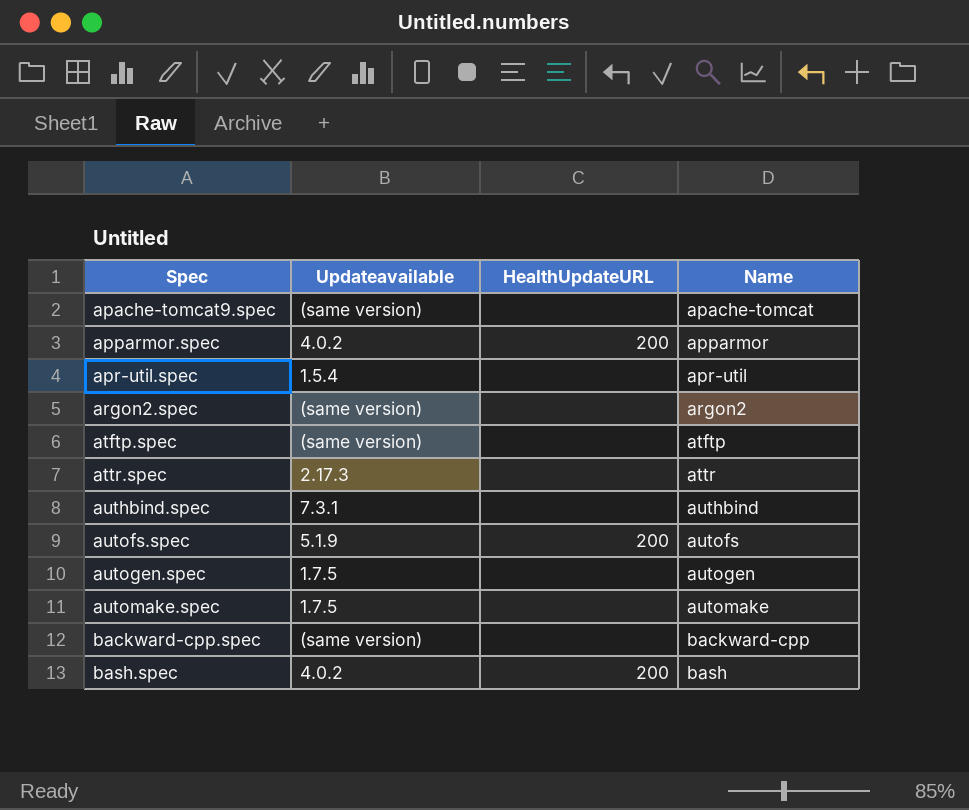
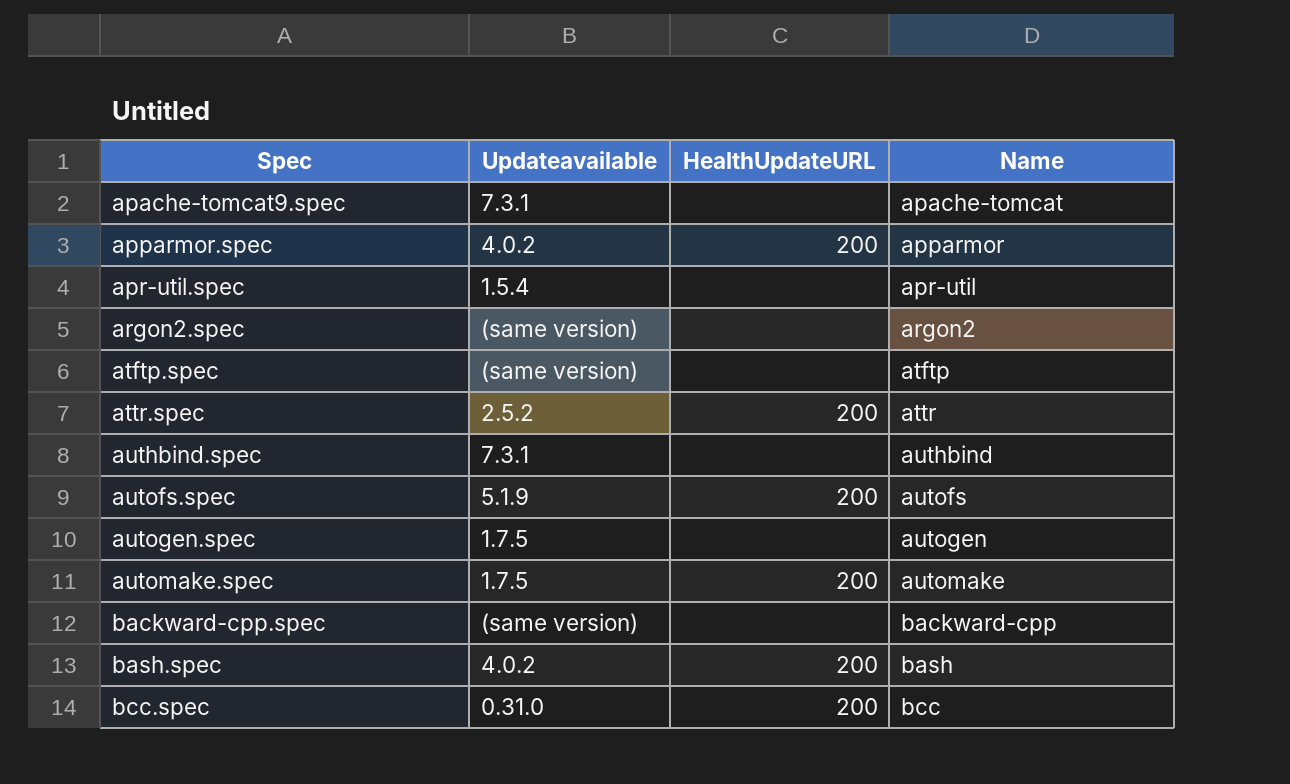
apache-tomcat9.spec | Updateavailable: (same version) -> 7.3.1
attr.spec | Updateavailable: 2.17.3 -> 2.5.2
attr.spec | HealthUpdateURL: none -> 200
automake.spec | HealthUpdateURL: none -> 200
row bcc.spec: none -> 0.31.0 | 200 | bcc

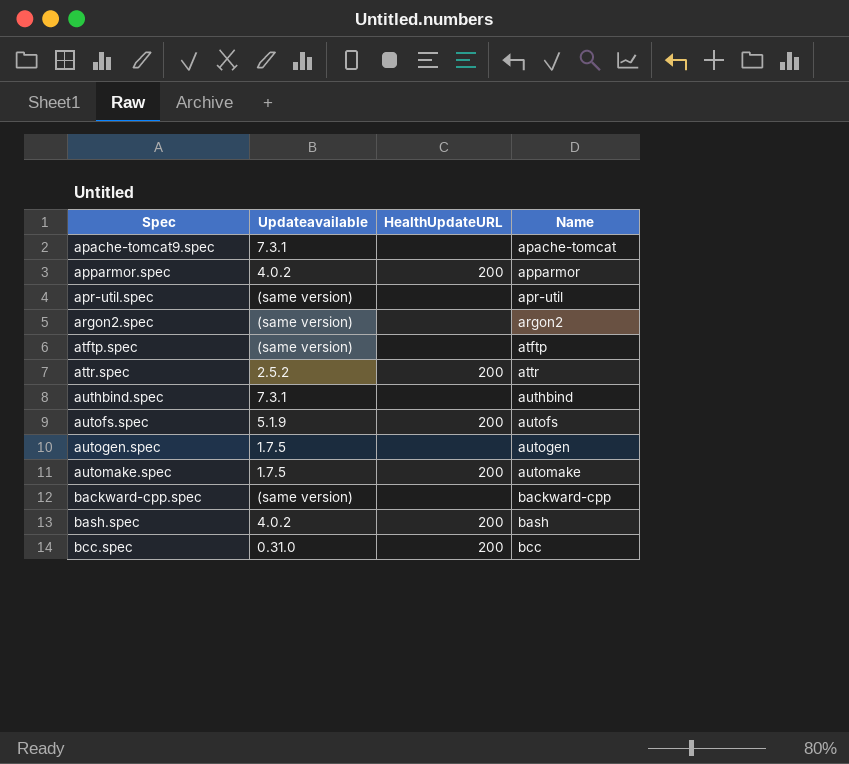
apr-util.spec | Updateavailable: 1.5.4 -> (same version)

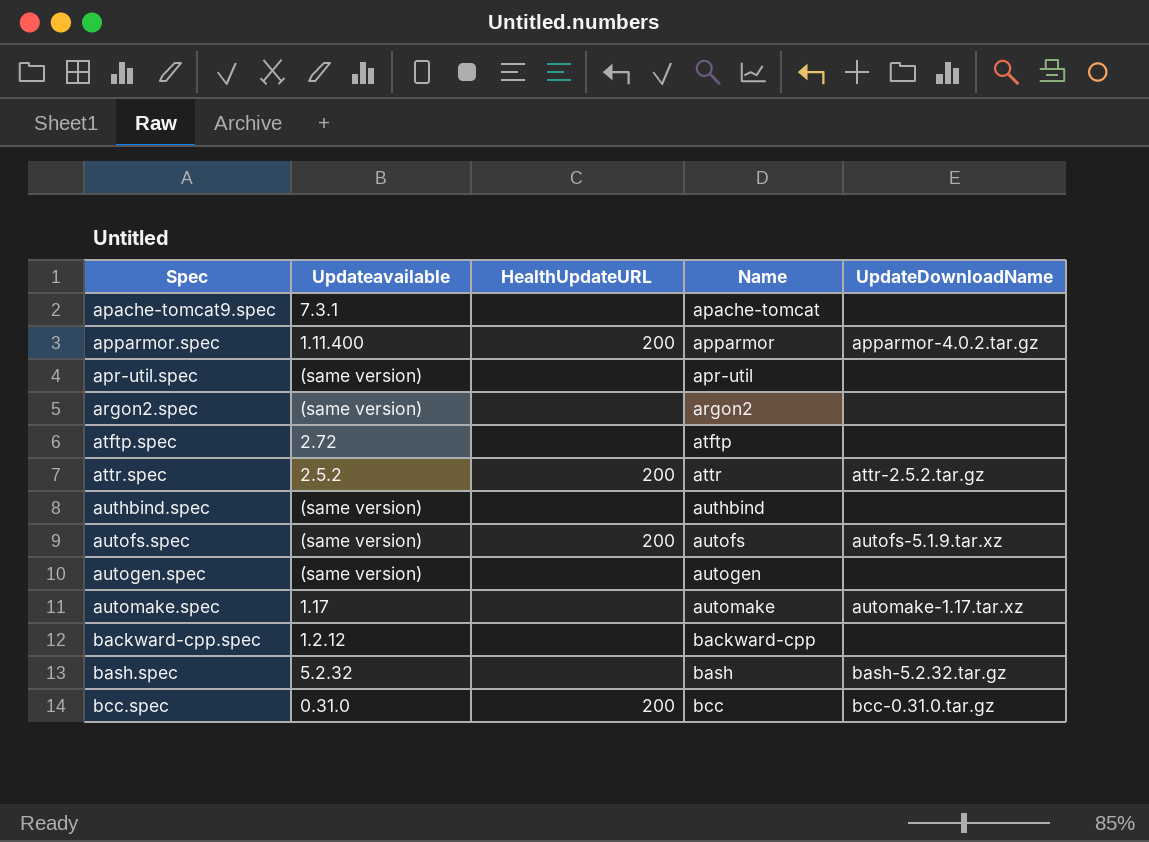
column UpdateDownloadName | position: none -> 5
apparmor.spec | Updateavailable: 4.0.2 -> 1.11.400
atftp.spec | Updateavailable: (same version) -> 2.72
authbind.spec | Updateavailable: 7.3.1 -> (same version)
autofs.spec | Updateavailable: 5.1.9 -> (same version)
autogen.spec | Updateavailable: 1.7.5 -> (same version)
automake.spec | Updateavailable: 1.7.5 -> 1.17
automake.spec | HealthUpdateURL: 200 -> none
backward-cpp.spec | Updateavailable: (same version) -> 1.2.12
bash.spec | Updateavailable: 4.0.2 -> 5.2.32
bash.spec | HealthUpdateURL: 200 -> none

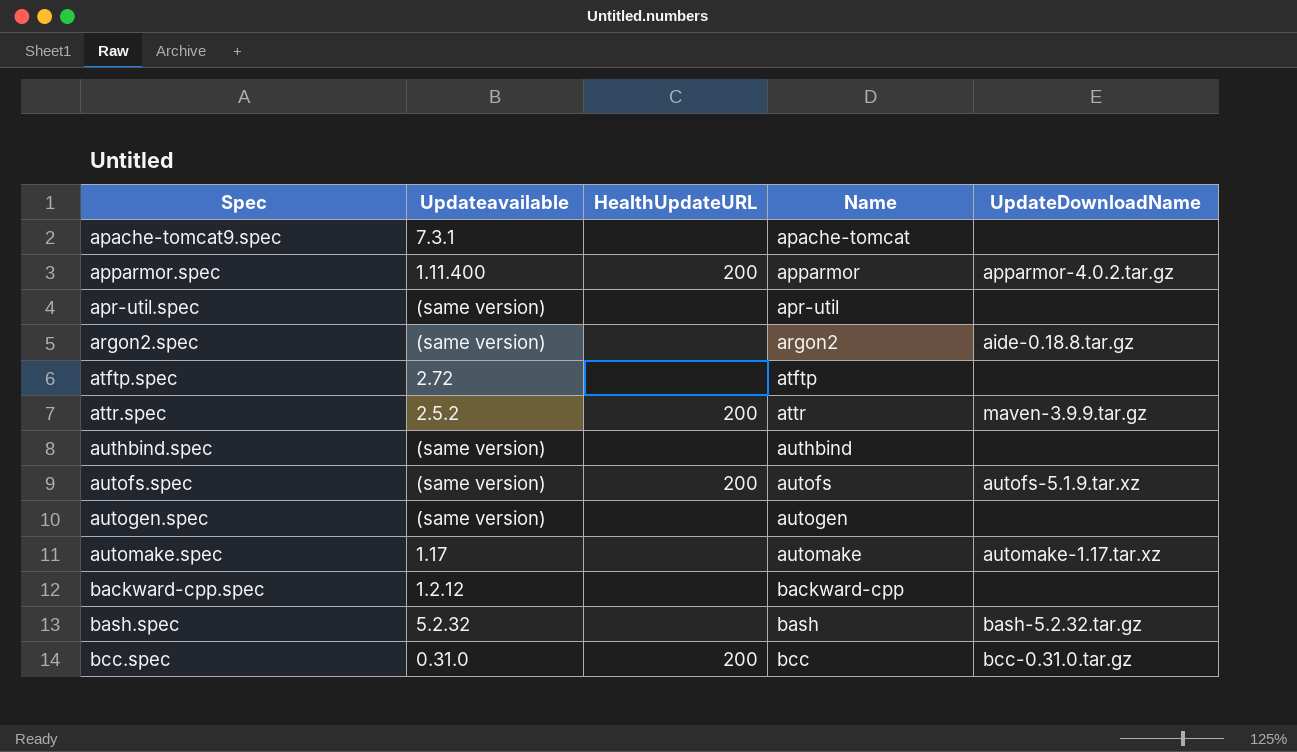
argon2.spec | UpdateDownloadName: none -> aide-0.18.8.tar.gz
attr.spec | UpdateDownloadName: attr-2.5.2.tar.gz -> maven-3.9.9.tar.gz

